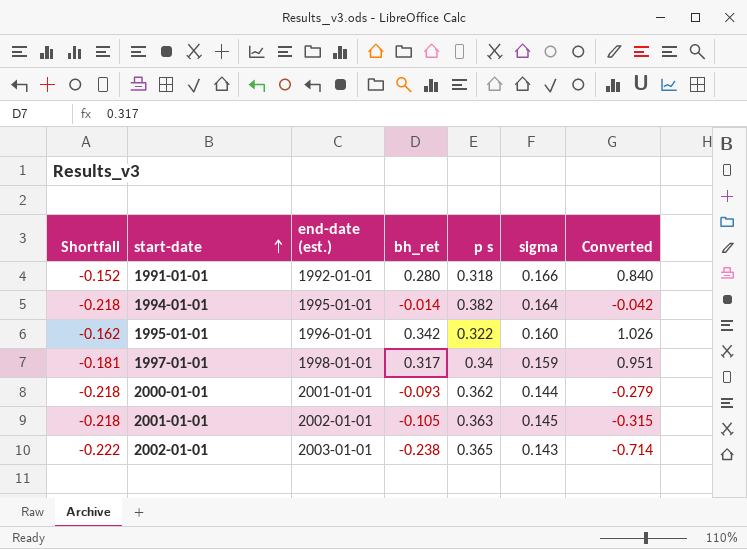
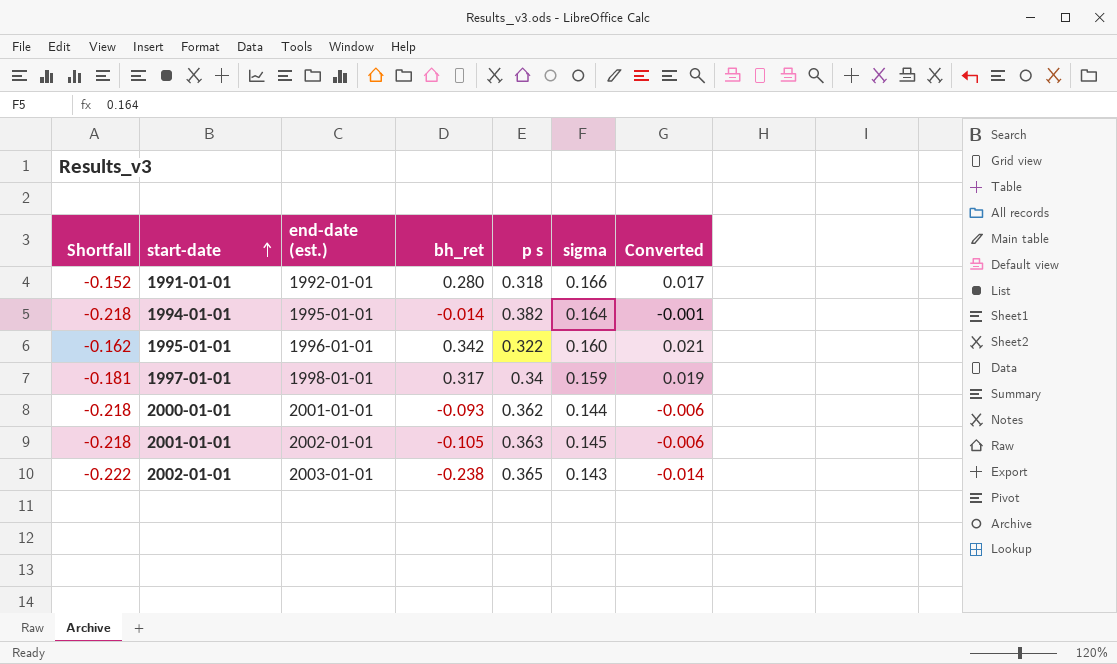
column Converted | formula: [bh_ret] * 3 -> [bh_ret] * 0.06

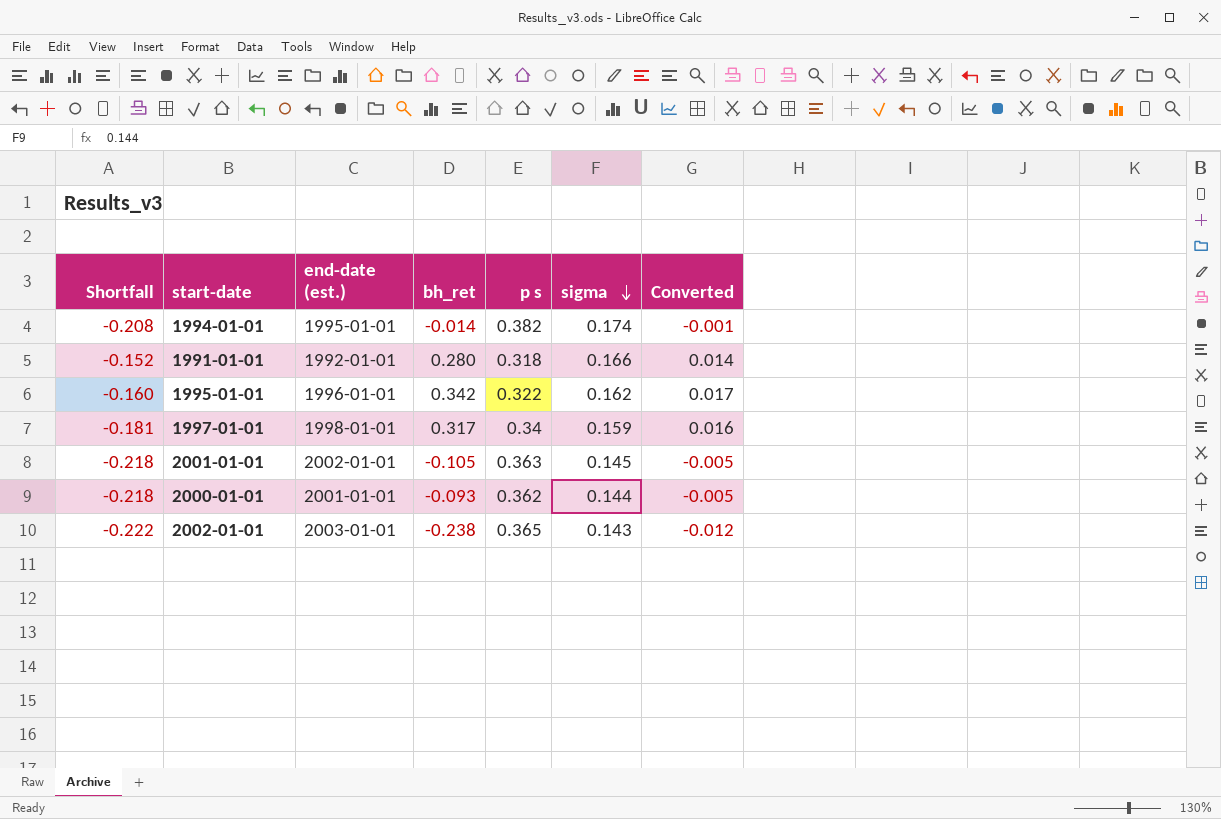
row order: start-date ascending -> sigma descending
column Converted | formula: [bh_ret] * 0.06 -> [bh_ret] * 0.05
1994-01-01 | Shortfall: -0.218 -> -0.208
1994-01-01 | sigma: 0.164 -> 0.174
1995-01-01 | Shortfall: -0.162 -> -0.160
1995-01-01 | sigma: 0.160 -> 0.162

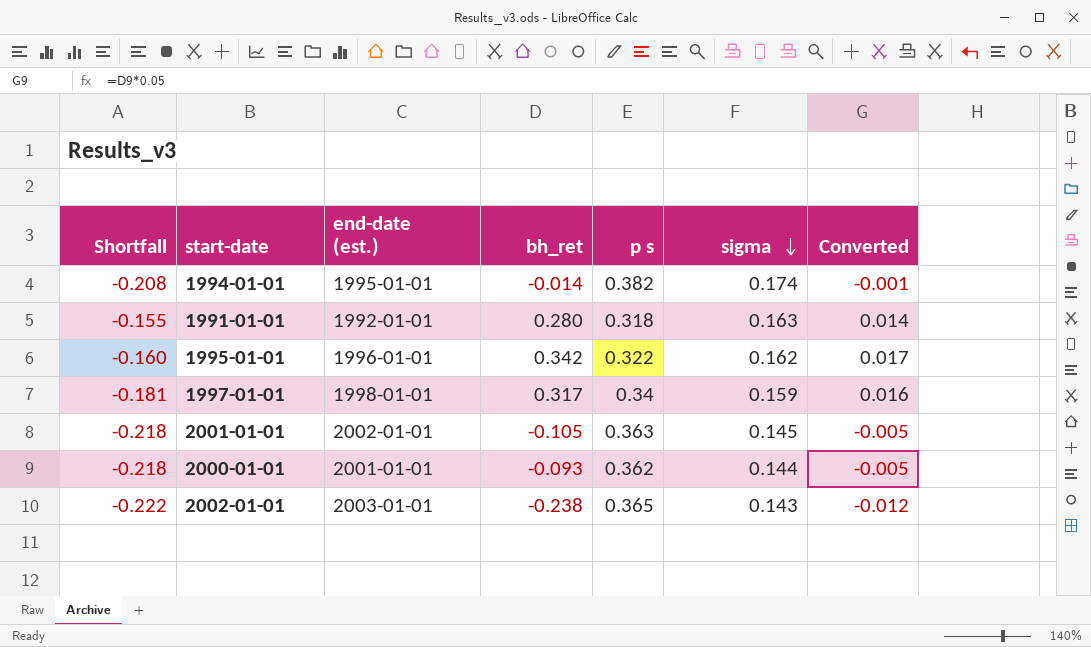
1991-01-01 | Shortfall: -0.152 -> -0.155
1991-01-01 | sigma: 0.166 -> 0.163

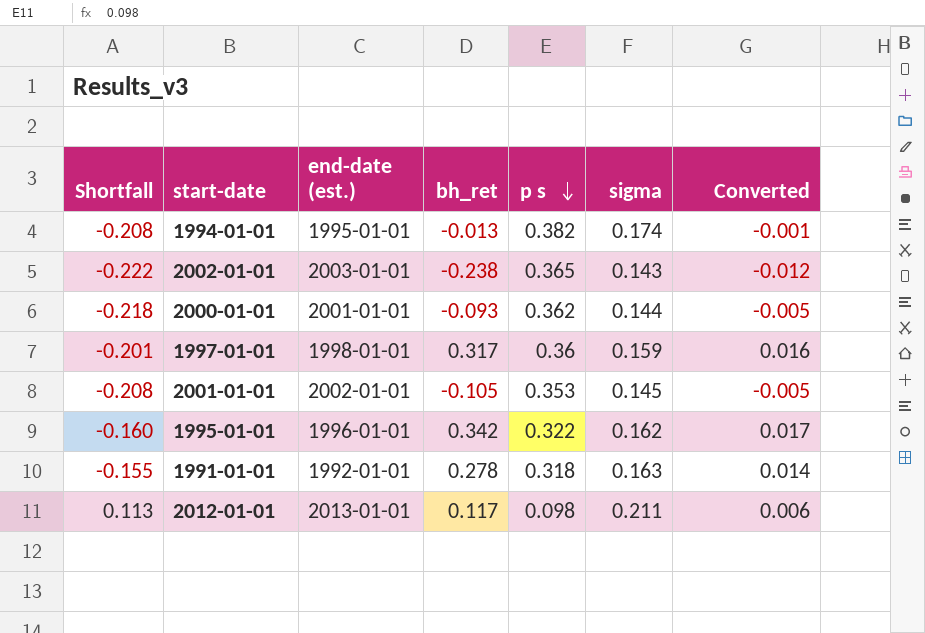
row order: sigma descending -> p s descending
1994-01-01 | bh_ret: -0.014 -> -0.013
1997-01-01 | Shortfall: -0.181 -> -0.201
1997-01-01 | p s: 0.34 -> 0.36
2001-01-01 | Shortfall: -0.218 -> -0.208
2001-01-01 | p s: 0.363 -> 0.353
1991-01-01 | bh_ret: 0.280 -> 0.278
row 2012-01-01: none -> 0.113 | 2013-01-01 | 0.117 | 0.098 | 0.211 | 0.006

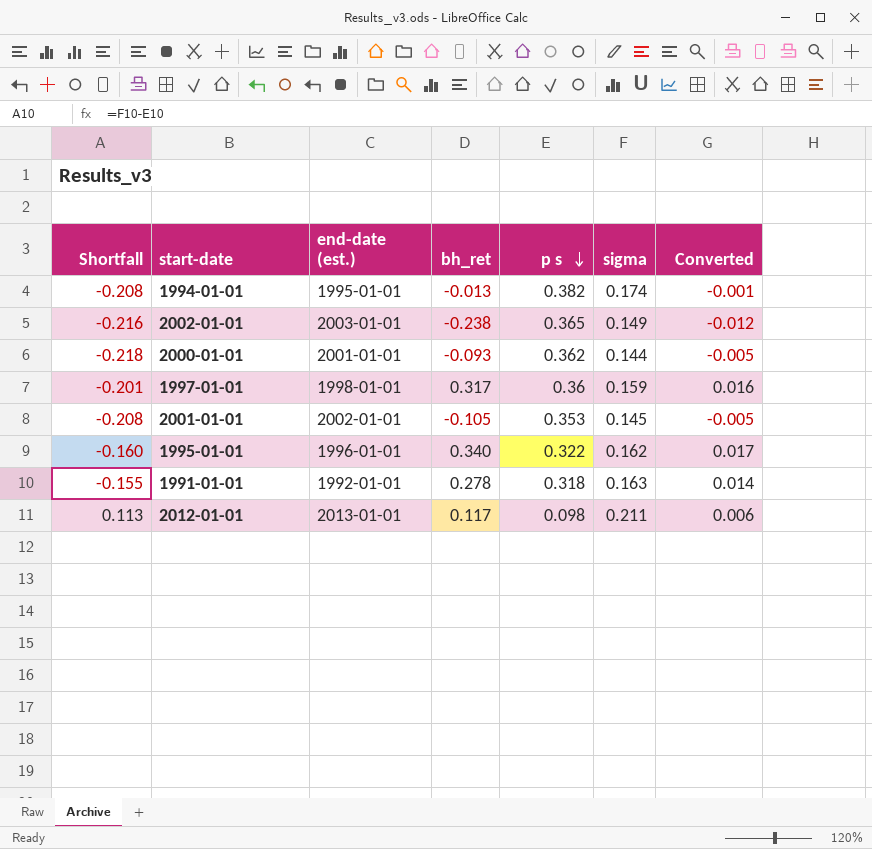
2002-01-01 | Shortfall: -0.222 -> -0.216
2002-01-01 | sigma: 0.143 -> 0.149
1995-01-01 | bh_ret: 0.342 -> 0.340

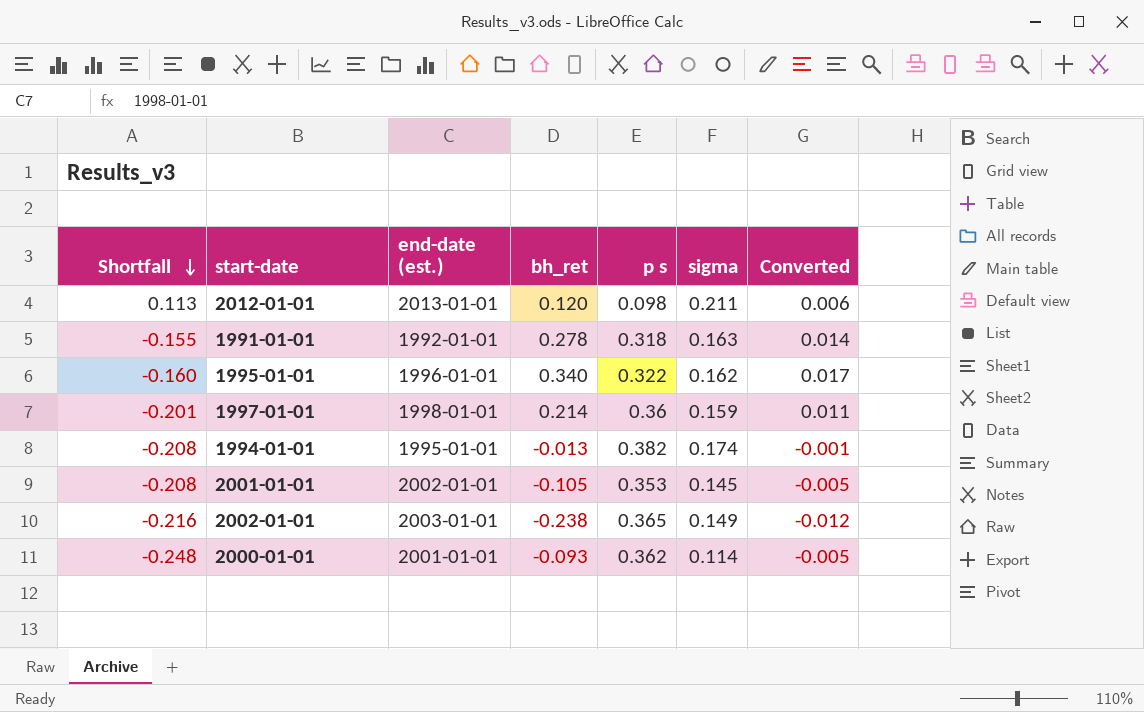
row order: p s descending -> Shortfall descending
2012-01-01 | bh_ret: 0.117 -> 0.120
1997-01-01 | bh_ret: 0.317 -> 0.214
1997-01-01 | Converted: 0.016 -> 0.011
2000-01-01 | Shortfall: -0.218 -> -0.248
2000-01-01 | sigma: 0.144 -> 0.114

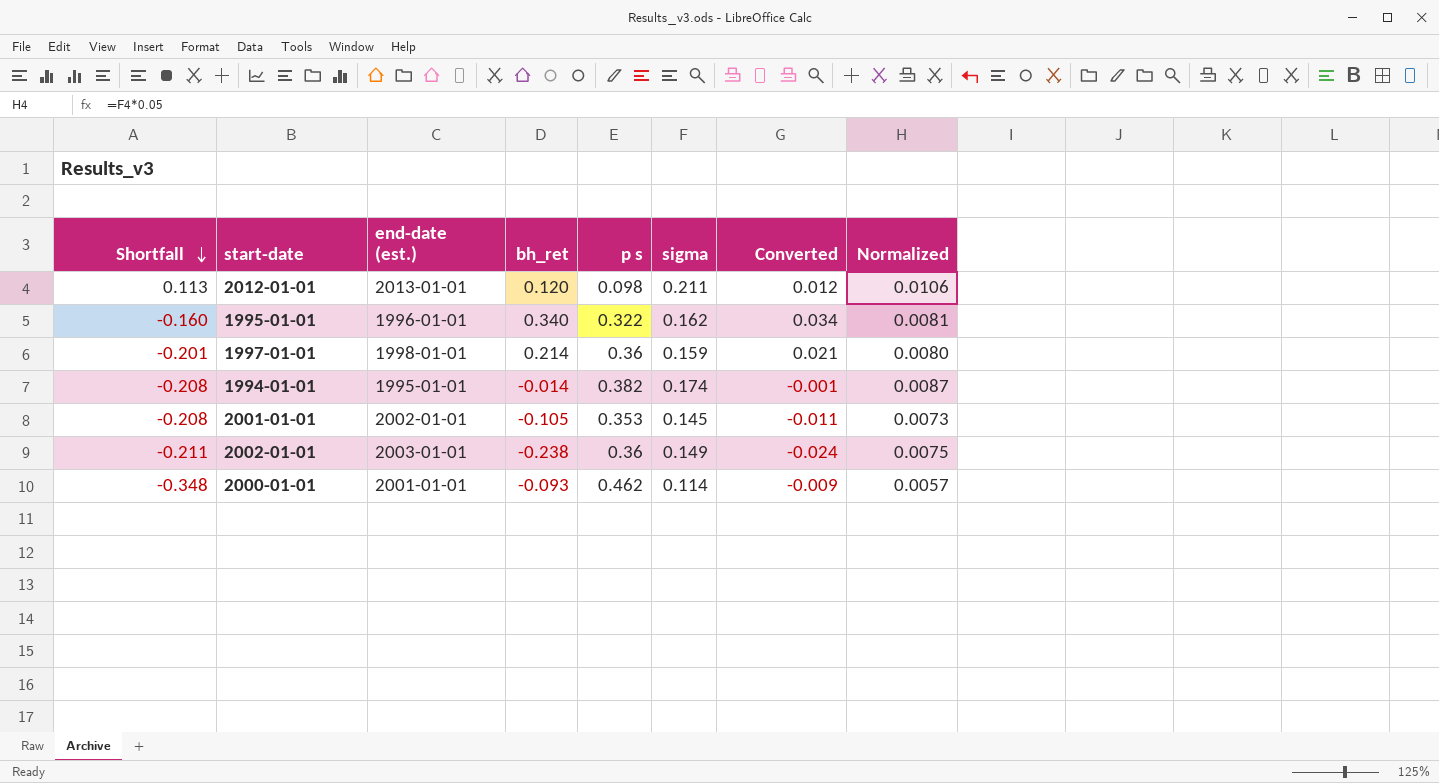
column Converted | formula: [bh_ret] * 0.05 -> [bh_ret] * 0.1
column Normalized | formula: none -> [sigma] * 0.05
row 1991-01-01: -0.155 | 1992-01-01 | 0.278 | 0.318 | 0.163 | 0.014 -> none
1994-01-01 | bh_ret: -0.013 -> -0.014
2002-01-01 | Shortfall: -0.216 -> -0.211
2002-01-01 | p s: 0.365 -> 0.36
2000-01-01 | Shortfall: -0.248 -> -0.348
2000-01-01 | p s: 0.362 -> 0.462

